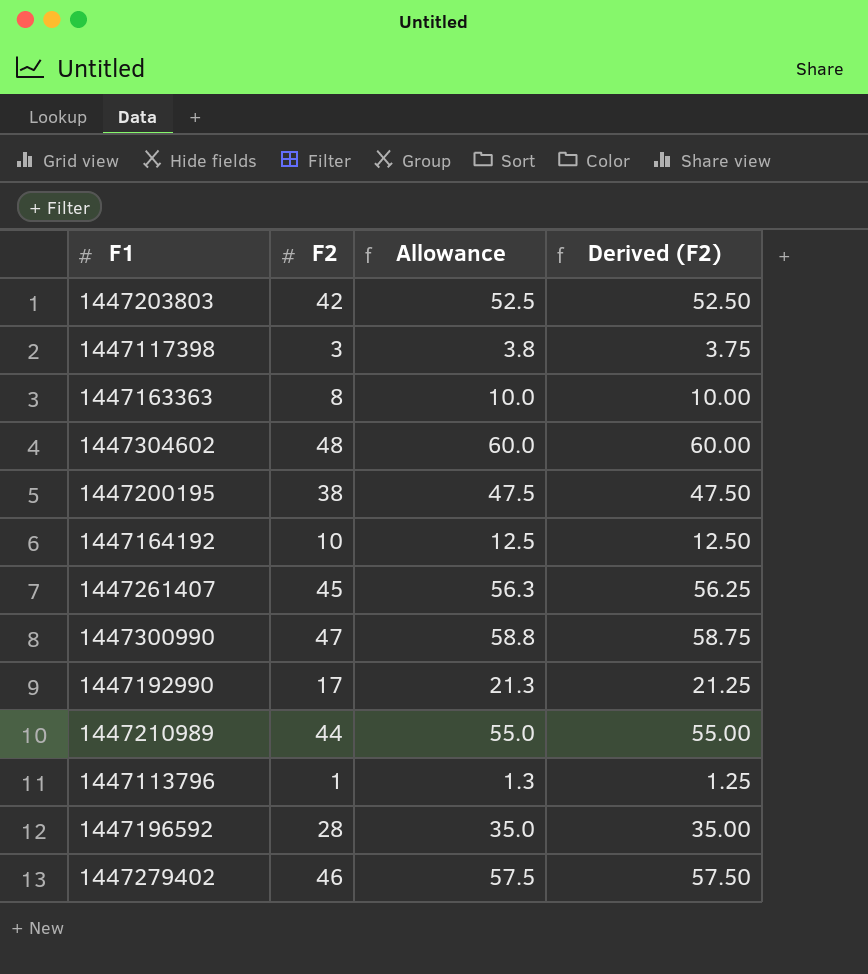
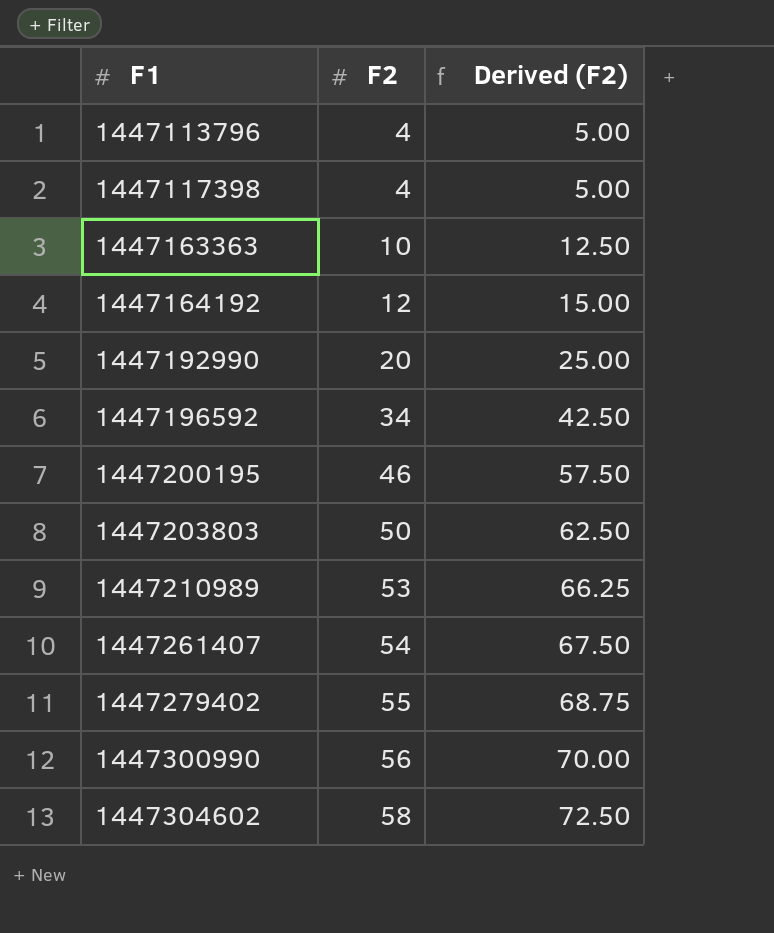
row order: none -> F1 ascending
column Allowance | formula: [F2] * 1.25 -> none
1447113796 | F2: 1 -> 4
1447113796 | Derived (F2): 1.25 -> 5.00
1447117398 | F2: 3 -> 4
1447117398 | Derived (F2): 3.75 -> 5.00
1447163363 | F2: 8 -> 10
1447163363 | Derived (F2): 10.00 -> 12.50
1447164192 | F2: 10 -> 12
1447164192 | Derived (F2): 12.50 -> 15.00
1447192990 | F2: 17 -> 20
1447192990 | Derived (F2): 21.25 -> 25.00
1447196592 | F2: 28 -> 34
1447196592 | Derived (F2): 35.00 -> 42.50
1447200195 | F2: 38 -> 46
1447200195 | Derived (F2): 47.50 -> 57.50
1447203803 | F2: 42 -> 50
1447203803 | Derived (F2): 52.50 -> 62.50
1447210989 | F2: 44 -> 53
1447210989 | Derived (F2): 55.00 -> 66.25
1447261407 | F2: 45 -> 54
1447261407 | Derived (F2): 56.25 -> 67.50
1447279402 | F2: 46 -> 55
1447279402 | Derived (F2): 57.50 -> 68.75
1447300990 | F2: 47 -> 56
1447300990 | Derived (F2): 58.75 -> 70.00
1447304602 | F2: 48 -> 58
1447304602 | Derived (F2): 60.00 -> 72.50

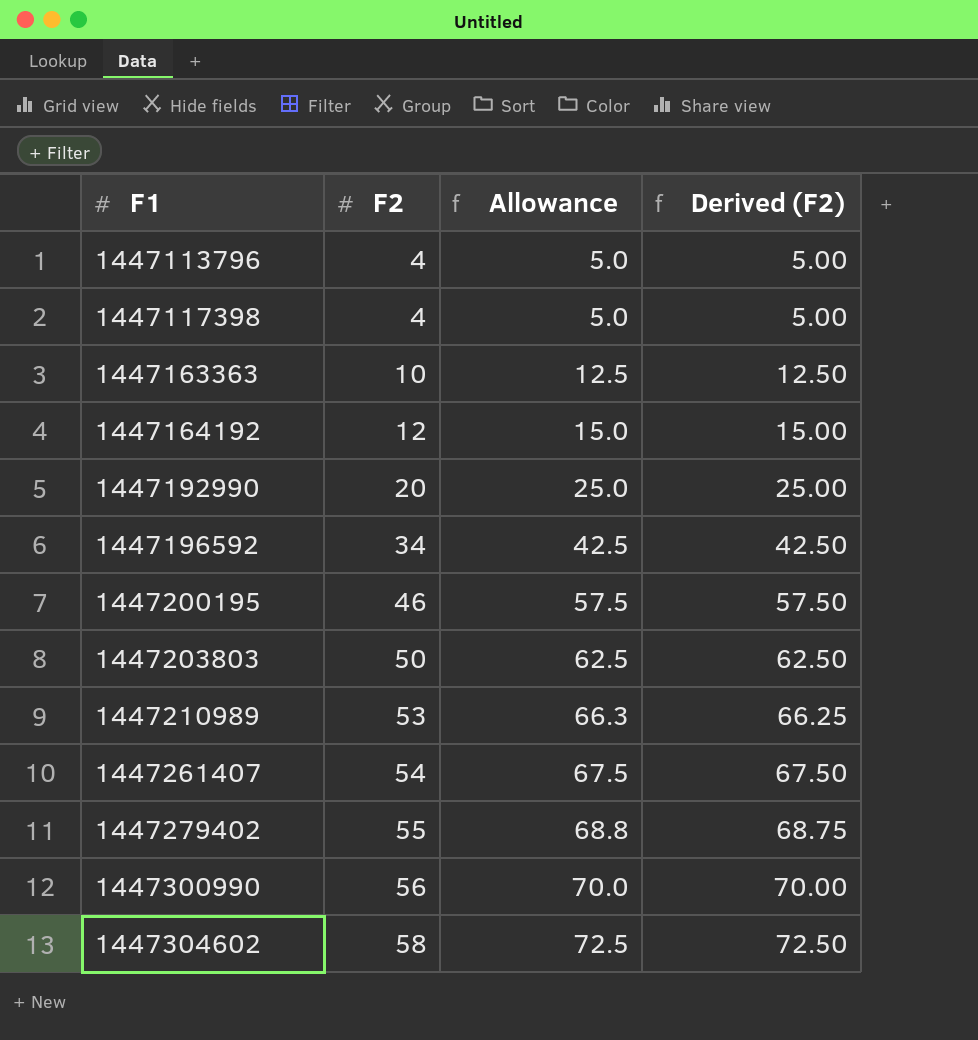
column Allowance | formula: none -> [F2] * 1.25

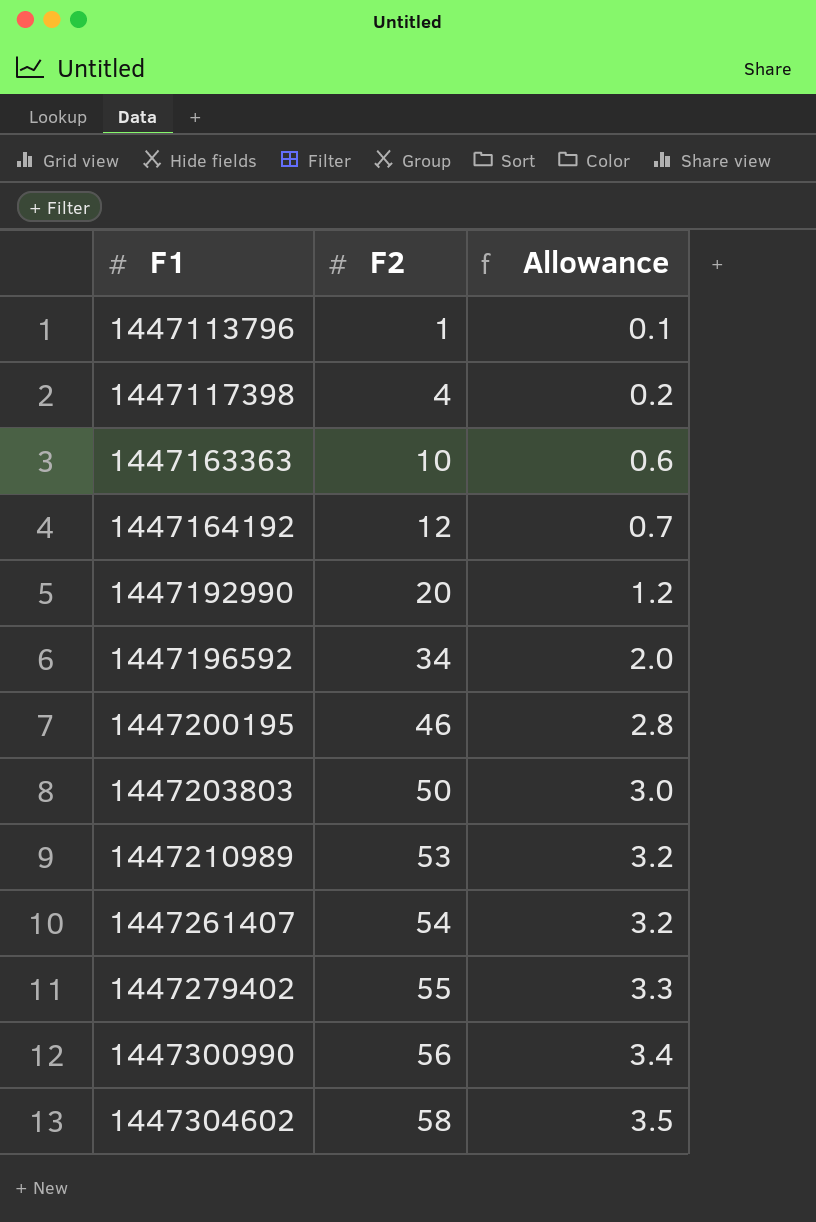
column Derived (F2) | formula: [F2] * 1.25 -> none
column Allowance | formula: [F2] * 1.25 -> [F2] * 0.06
1447113796 | F2: 4 -> 1

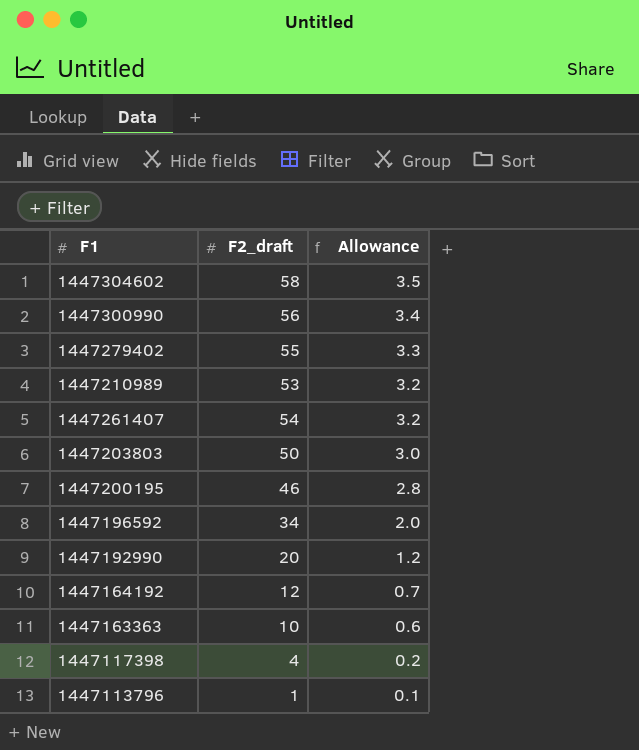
row order: F1 ascending -> Allowance descending
column name: F2 -> F2_draft

